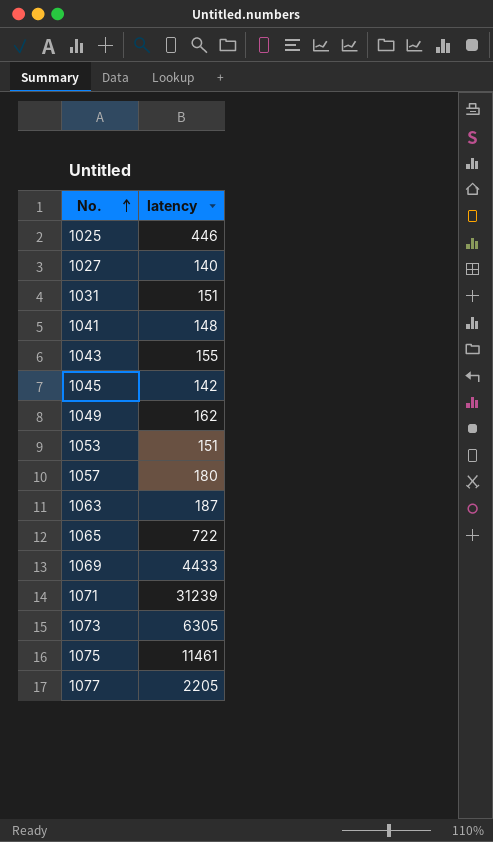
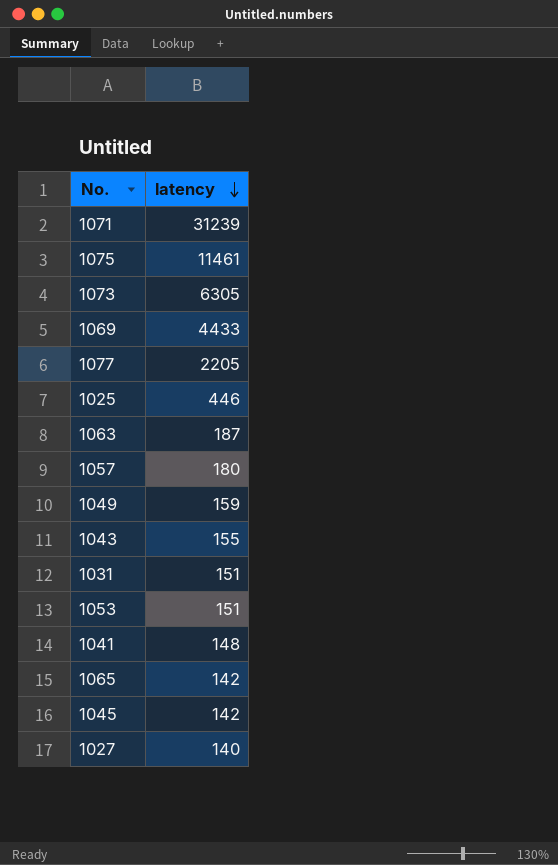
row order: No. ascending -> latency descending
1049 | latency: 162 -> 159
1065 | latency: 722 -> 142

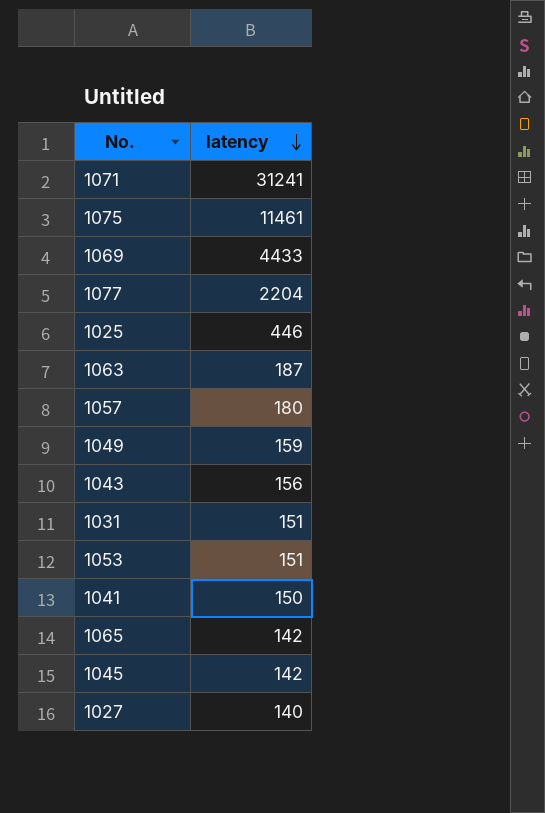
row 1073: 6305 -> none
1071 | latency: 31239 -> 31241
1077 | latency: 2205 -> 2204
1043 | latency: 155 -> 156
1041 | latency: 148 -> 150

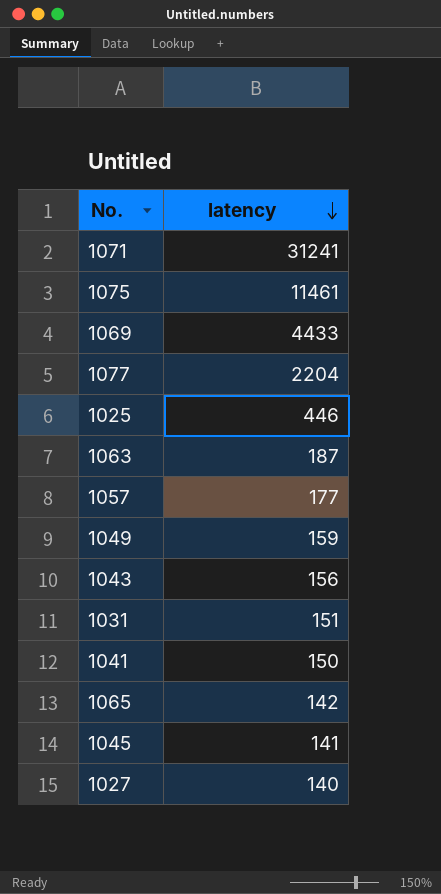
row 1053: 151 -> none
1057 | latency: 180 -> 177
1045 | latency: 142 -> 141

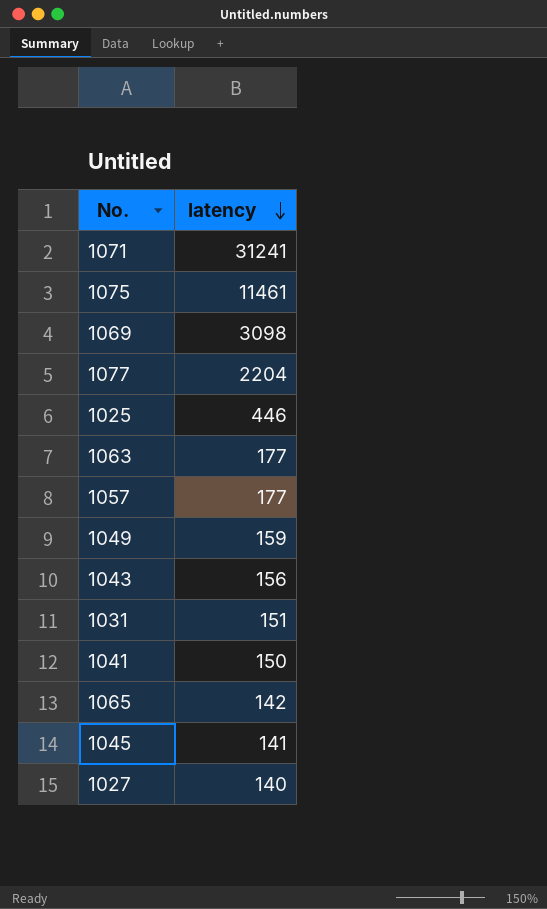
1069 | latency: 4433 -> 3098
1063 | latency: 187 -> 177

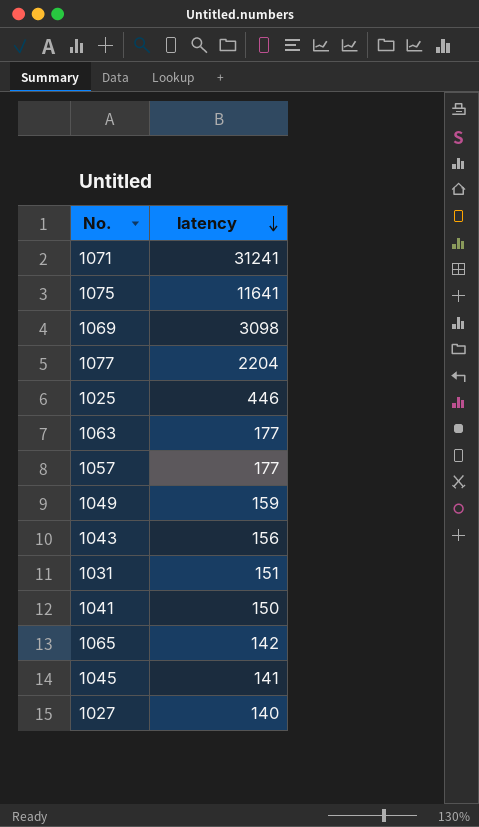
1075 | latency: 11461 -> 11641

